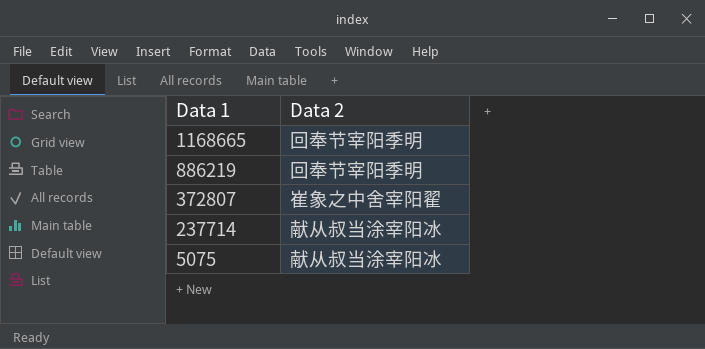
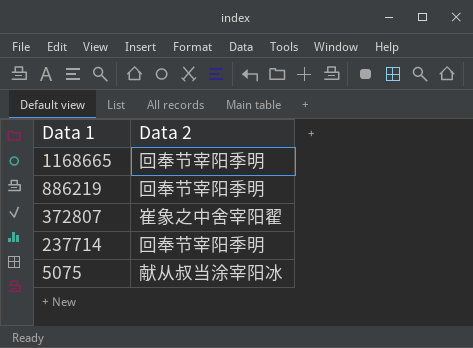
237714 | Data 2: 献从叔当涂宰阳冰 -> 回奉节宰阳季明

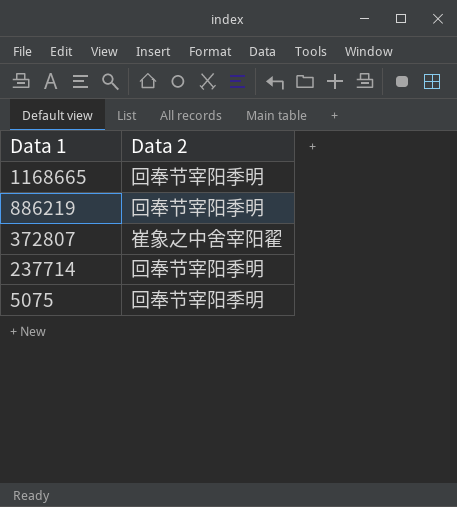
5075 | Data 2: 献从叔当涂宰阳冰 -> 回奉节宰阳季明

